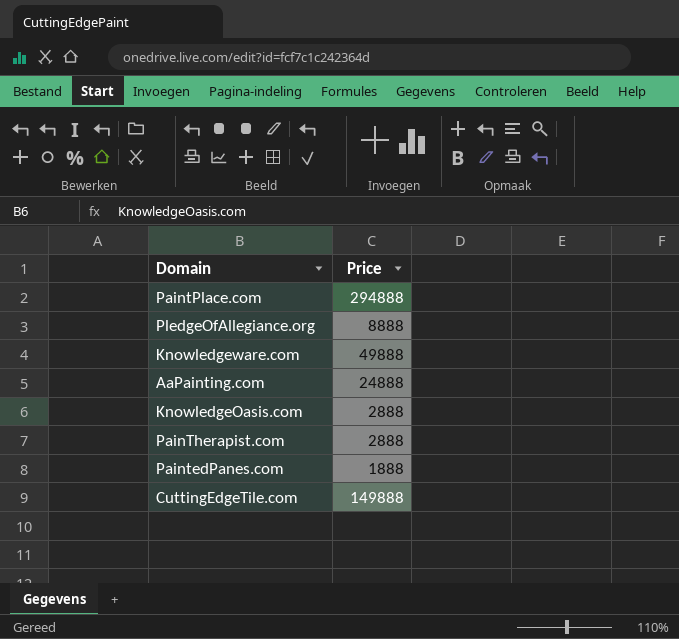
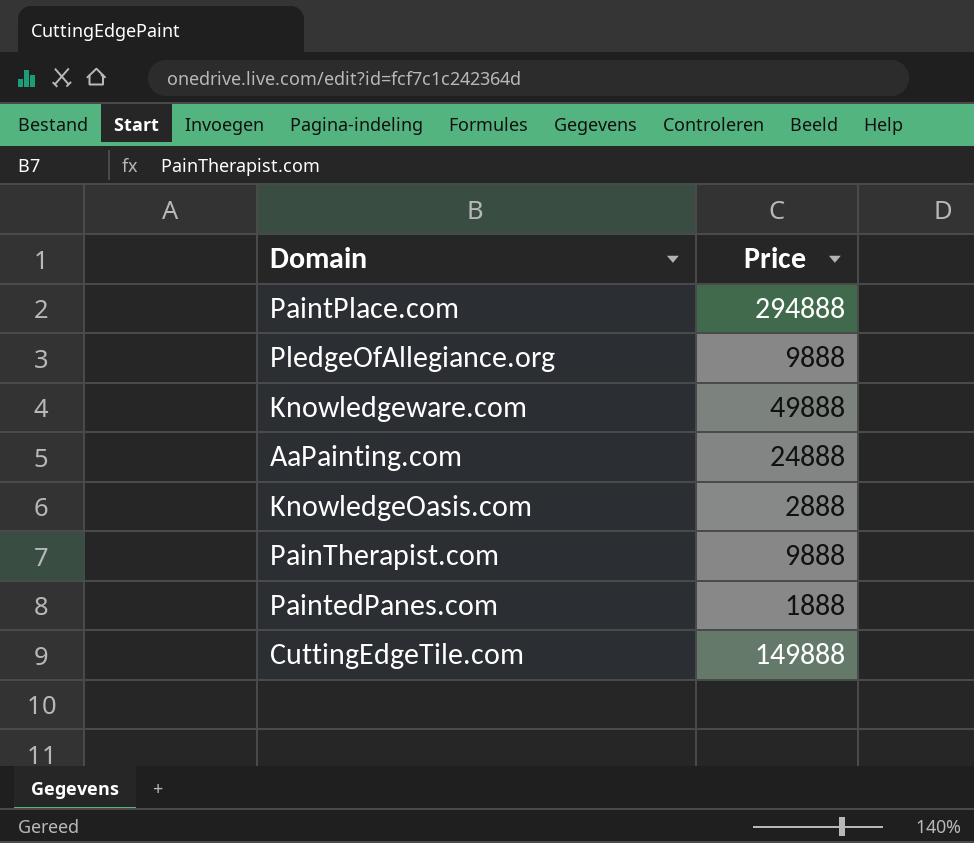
PledgeOfAllegiance.org | Price: 8888 -> 9888
PainTherapist.com | Price: 2888 -> 9888

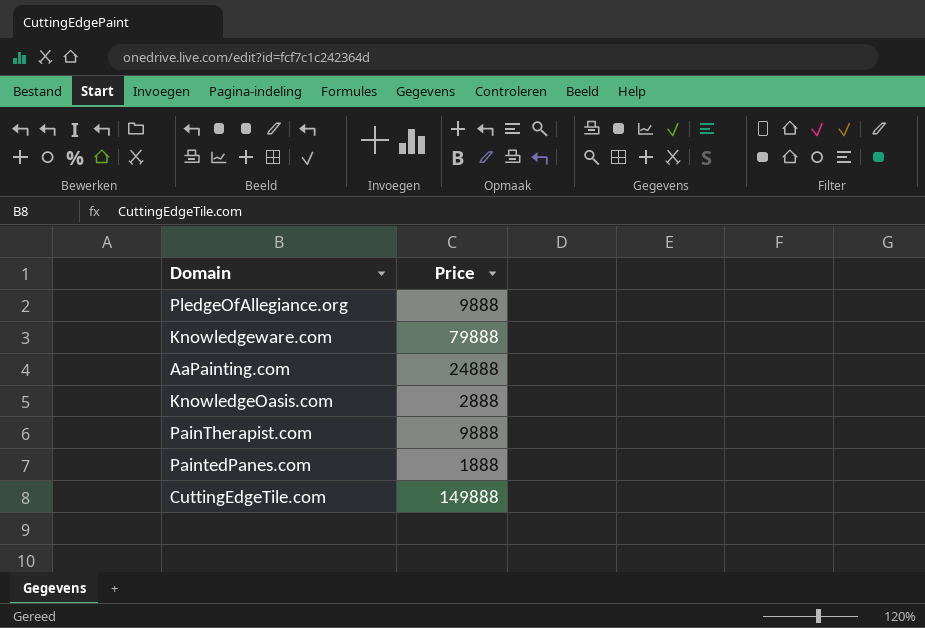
row PaintPlace.com: 294888 -> none
Knowledgeware.com | Price: 49888 -> 79888

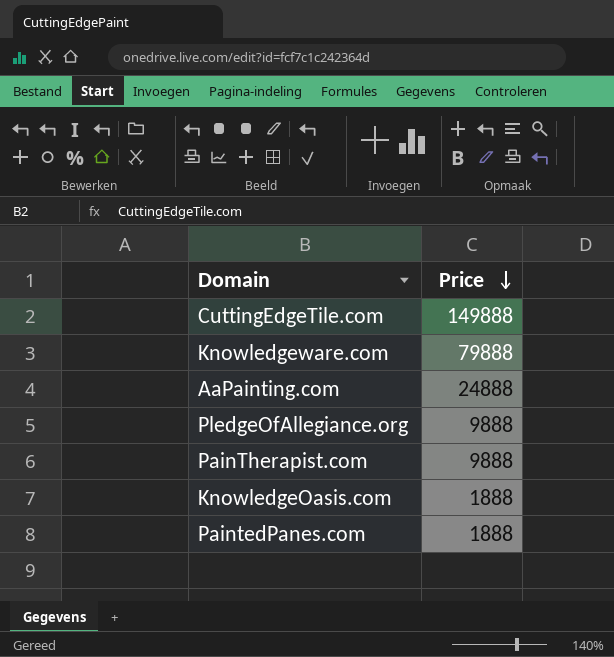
row order: none -> Price descending
KnowledgeOasis.com | Price: 2888 -> 1888

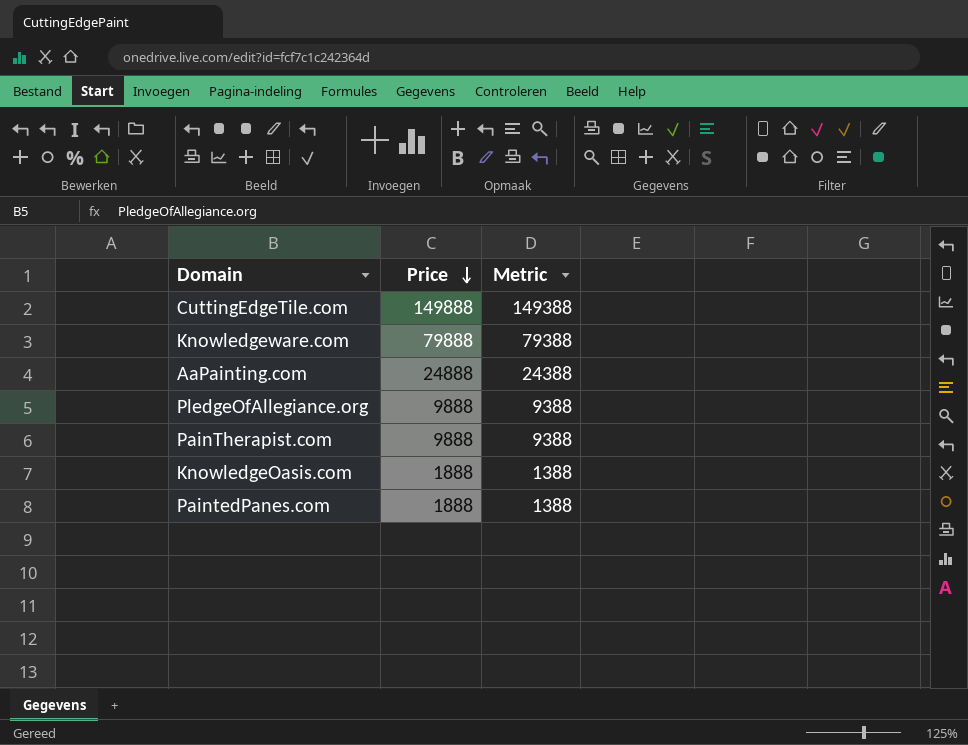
column Metric | formula: none -> [Price] - 500

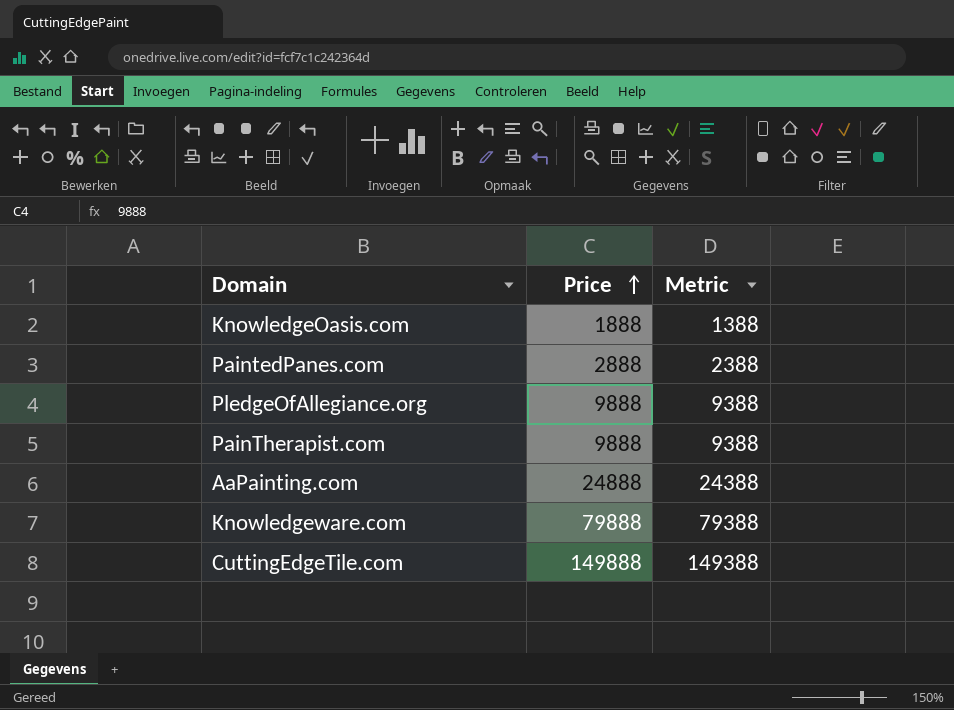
row order: Price descending -> Price ascending
PaintedPanes.com | Price: 1888 -> 2888
PaintedPanes.com | Metric: 1388 -> 2388

